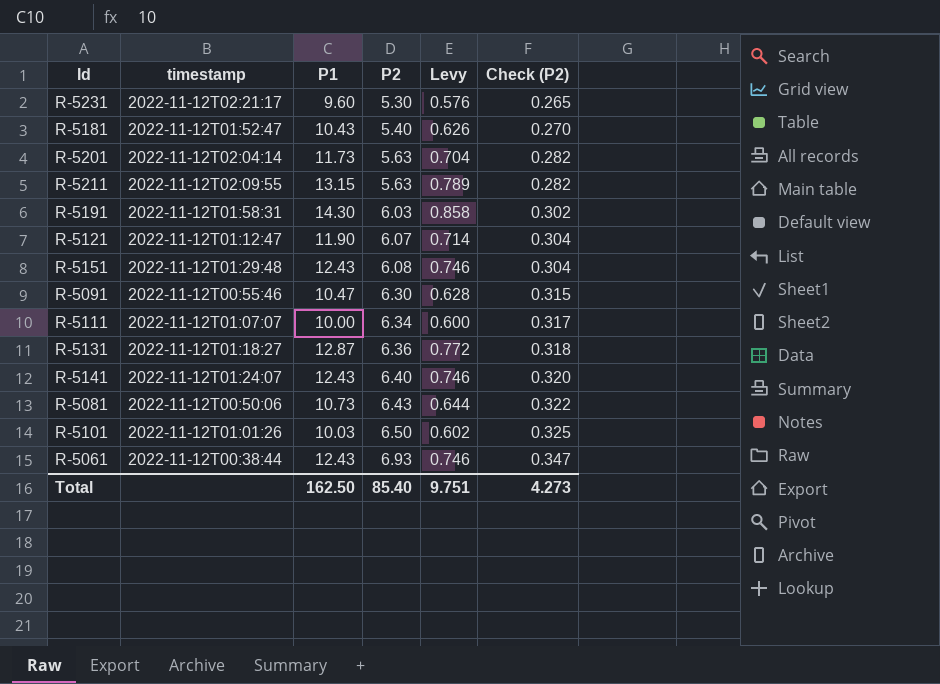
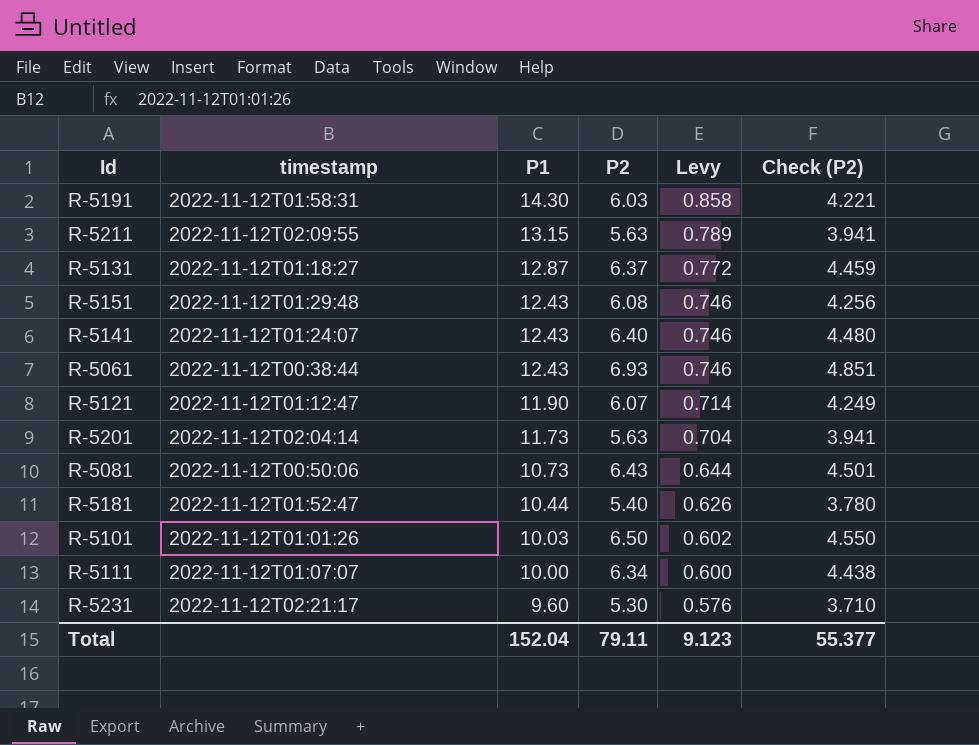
row order: P2 ascending -> P1 descending
column Check (P2) | formula: [P2] * 0.05 -> [P2] * 0.7
row R-5091: 2022-11-12T00:55:46 | 10.47 | 6.30 | 0.628 | 0.315 -> none
R-5131 | P2: 6.36 -> 6.37
R-5181 | P1: 10.43 -> 10.44
Total | P1: 162.50 -> 152.04
Total | P2: 85.40 -> 79.11
Total | Levy: 9.751 -> 9.123
Total | Check (P2): 4.273 -> 55.377

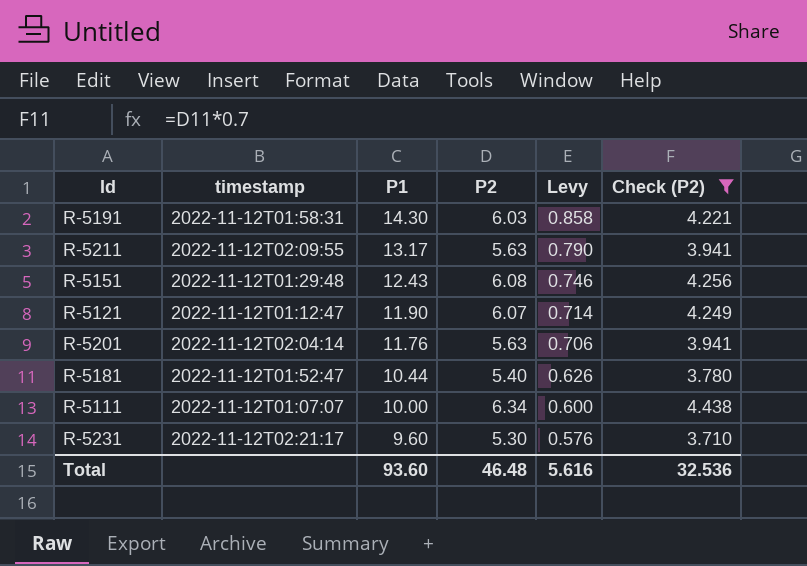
filter: none -> Check (P2) <= 4.438
R-5211 | P1: 13.15 -> 13.17
R-5211 | Levy: 0.789 -> 0.790
R-5201 | P1: 11.73 -> 11.76
R-5201 | Levy: 0.704 -> 0.706
Total | P1: 152.04 -> 93.60
Total | P2: 79.11 -> 46.48
Total | Levy: 9.123 -> 5.616
Total | Check (P2): 55.377 -> 32.536

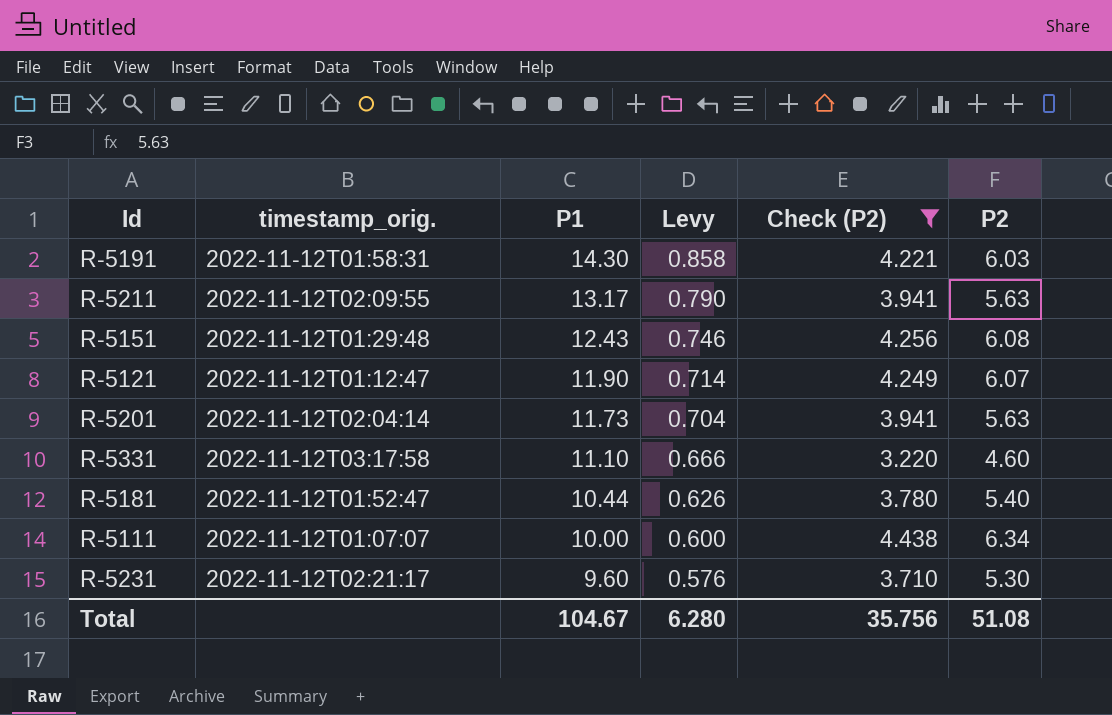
column name: timestamp -> timestamp_orig.
column P2 | position: 4 -> 6
R-5201 | P1: 11.76 -> 11.73
R-5201 | Levy: 0.706 -> 0.704
row R-5331: none -> 2022-11-12T03:17:58 | 11.10 | 0.666 | 3.220 | 4.60
Total | P1: 93.60 -> 104.67
Total | Levy: 5.616 -> 6.280
Total | Check (P2): 32.536 -> 35.756
Total | P2: 46.48 -> 51.08

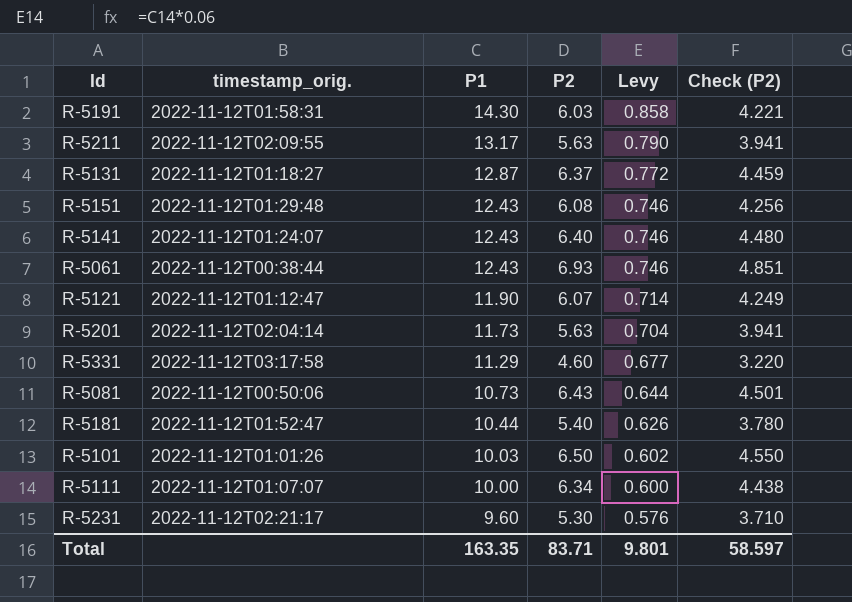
filter: Check (P2) <= 4.438 -> none
column P2 | position: 6 -> 4
R-5331 | P1: 11.10 -> 11.29
R-5331 | Levy: 0.666 -> 0.677
Total | P1: 104.67 -> 163.35
Total | P2: 51.08 -> 83.71
Total | Levy: 6.280 -> 9.801
Total | Check (P2): 35.756 -> 58.597

